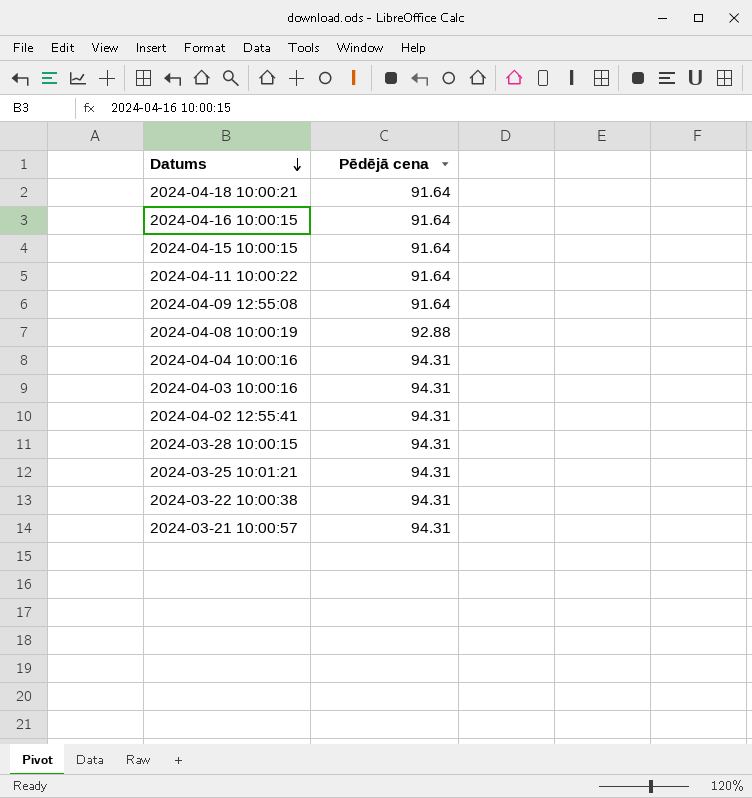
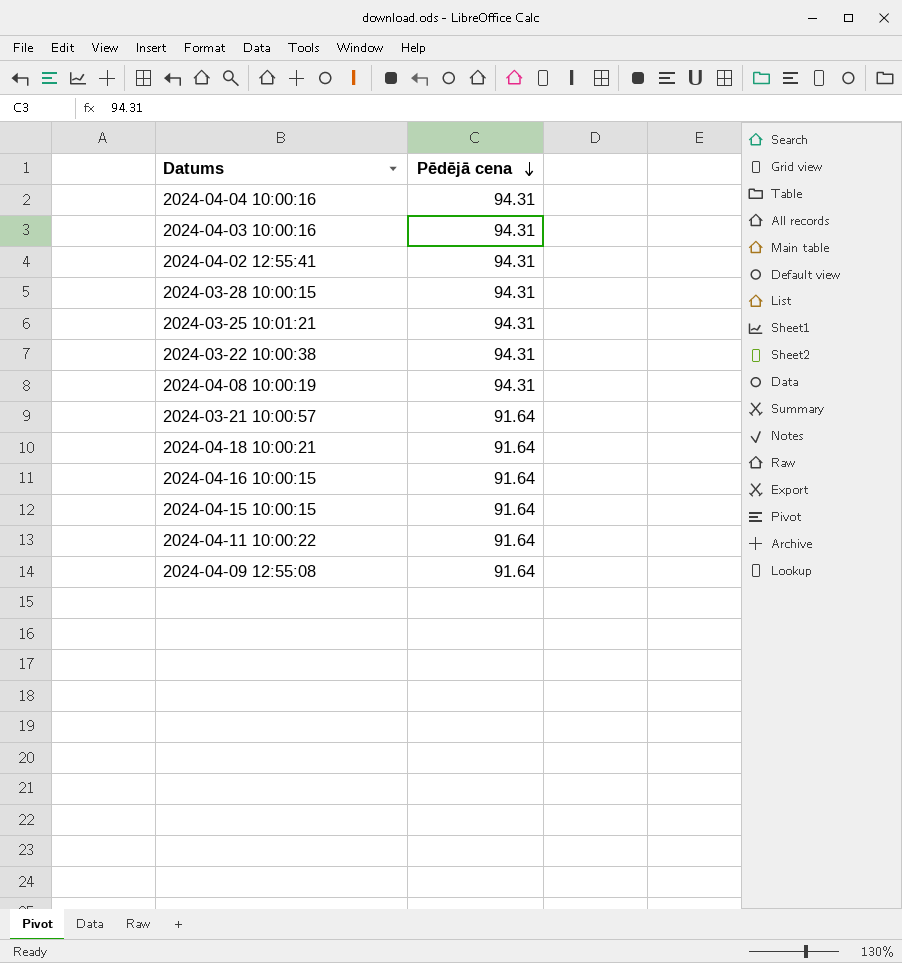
row order: Datums descending -> Pēdējā cena descending
2024-04-08 10:00:19 | Pēdējā cena: 92.88 -> 94.31
2024-03-21 10:00:57 | Pēdējā cena: 94.31 -> 91.64

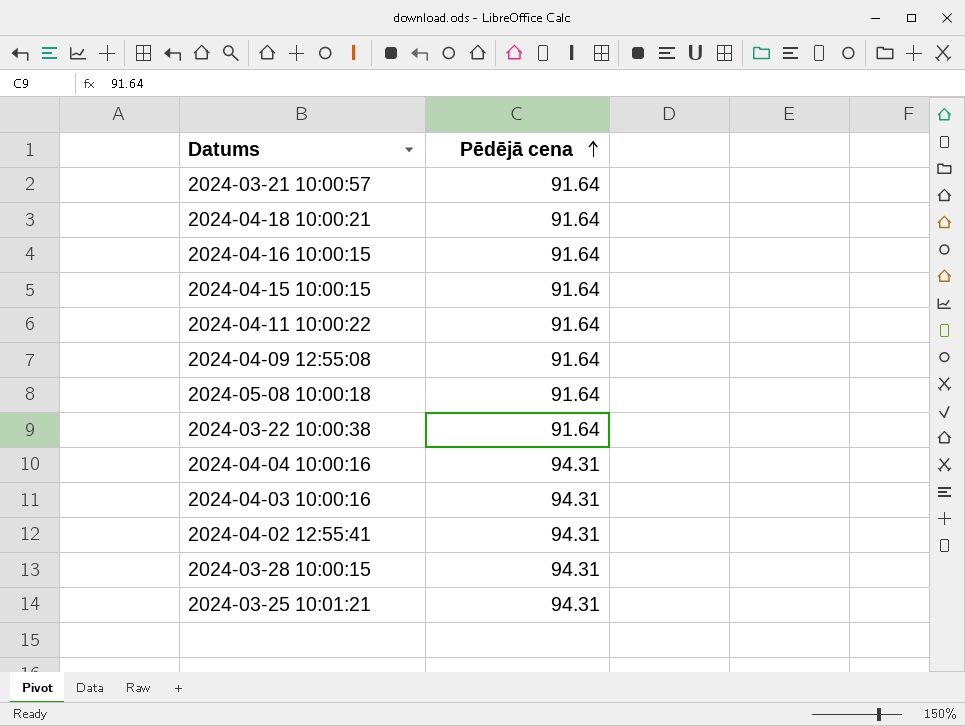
row order: Pēdējā cena descending -> Pēdējā cena ascending
row 2024-04-08 10:00:19: 94.31 -> none
row 2024-05-08 10:00:18: none -> 91.64
2024-03-22 10:00:38 | Pēdējā cena: 94.31 -> 91.64

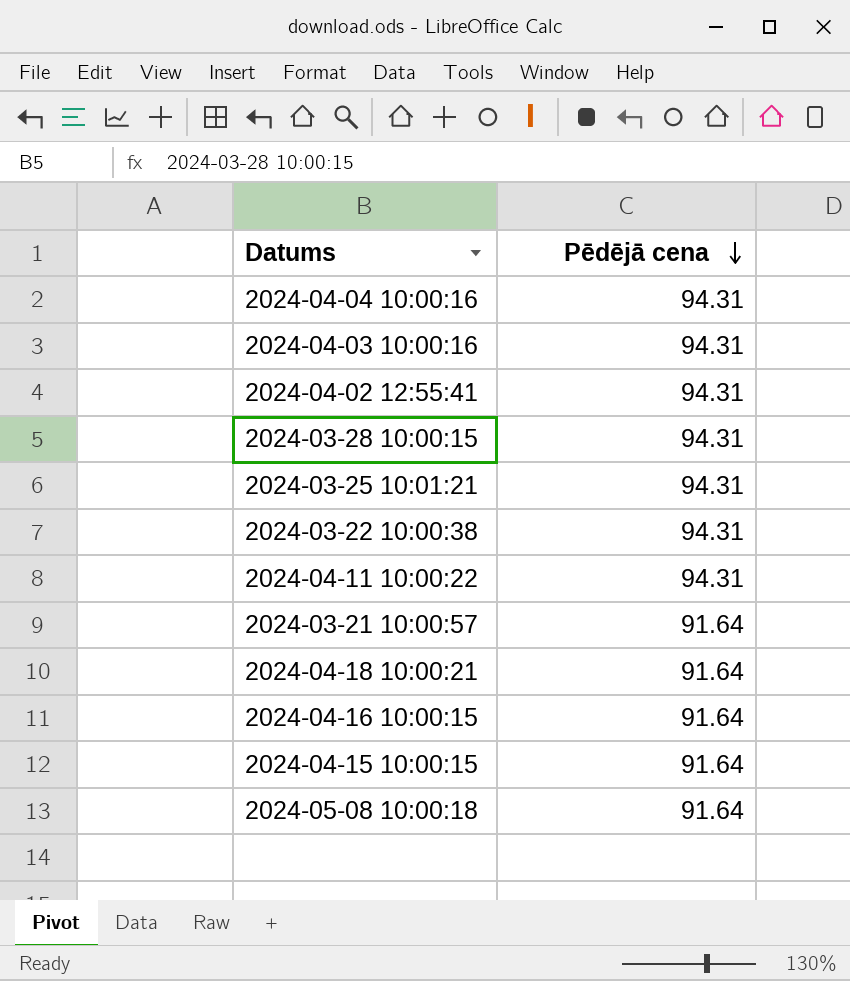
row order: Pēdējā cena ascending -> Pēdējā cena descending
row 2024-04-09 12:55:08: 91.64 -> none
2024-03-22 10:00:38 | Pēdējā cena: 91.64 -> 94.31
2024-04-11 10:00:22 | Pēdējā cena: 91.64 -> 94.31

